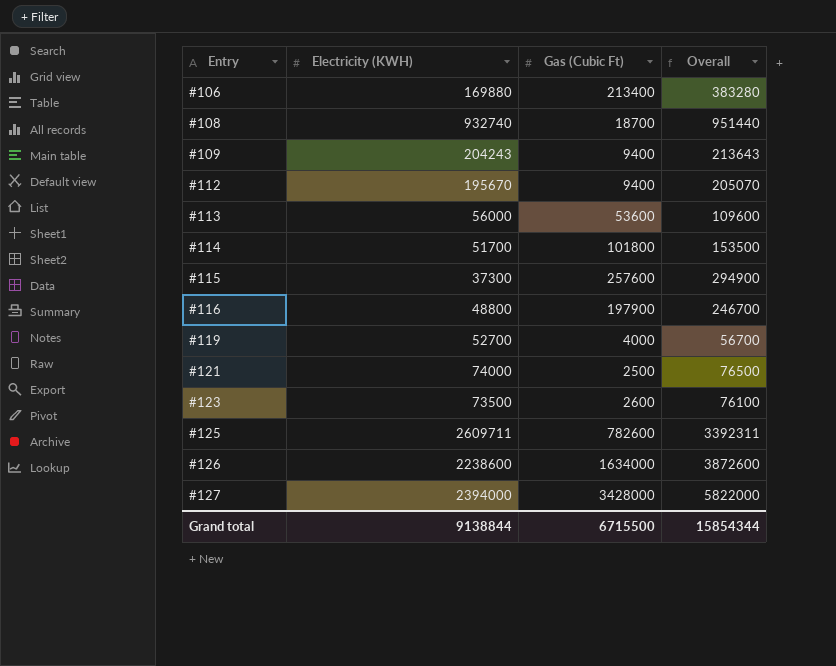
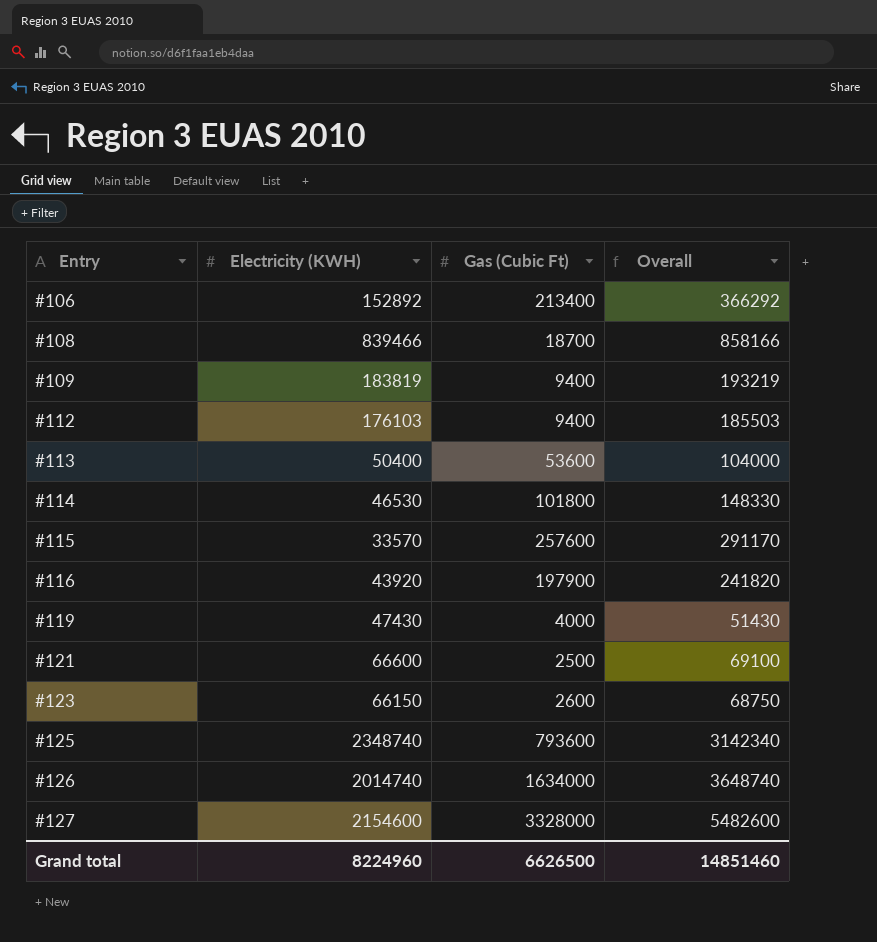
#106 | Electricity (KWH): 169880 -> 152892
#106 | Overall: 383280 -> 366292
#108 | Electricity (KWH): 932740 -> 839466
#108 | Overall: 951440 -> 858166
#109 | Electricity (KWH): 204243 -> 183819
#109 | Overall: 213643 -> 193219
#112 | Electricity (KWH): 195670 -> 176103
#112 | Overall: 205070 -> 185503
#113 | Electricity (KWH): 56000 -> 50400
#113 | Overall: 109600 -> 104000
#114 | Electricity (KWH): 51700 -> 46530
#114 | Overall: 153500 -> 148330
#115 | Electricity (KWH): 37300 -> 33570
#115 | Overall: 294900 -> 291170
#116 | Electricity (KWH): 48800 -> 43920
#116 | Overall: 246700 -> 241820
#119 | Electricity (KWH): 52700 -> 47430
#119 | Overall: 56700 -> 51430
#121 | Electricity (KWH): 74000 -> 66600
#121 | Overall: 76500 -> 69100
#123 | Electricity (KWH): 73500 -> 66150
#123 | Overall: 76100 -> 68750
#125 | Electricity (KWH): 2609711 -> 2348740
#125 | Gas (Cubic Ft): 782600 -> 793600
#125 | Overall: 3392311 -> 3142340
#126 | Electricity (KWH): 2238600 -> 2014740
#126 | Overall: 3872600 -> 3648740
#127 | Electricity (KWH): 2394000 -> 2154600
#127 | Gas (Cubic Ft): 3428000 -> 3328000
#127 | Overall: 5822000 -> 5482600
Grand total | Electricity (KWH): 9138844 -> 8224960
Grand total | Gas (Cubic Ft): 6715500 -> 6626500
Grand total | Overall: 15854344 -> 14851460

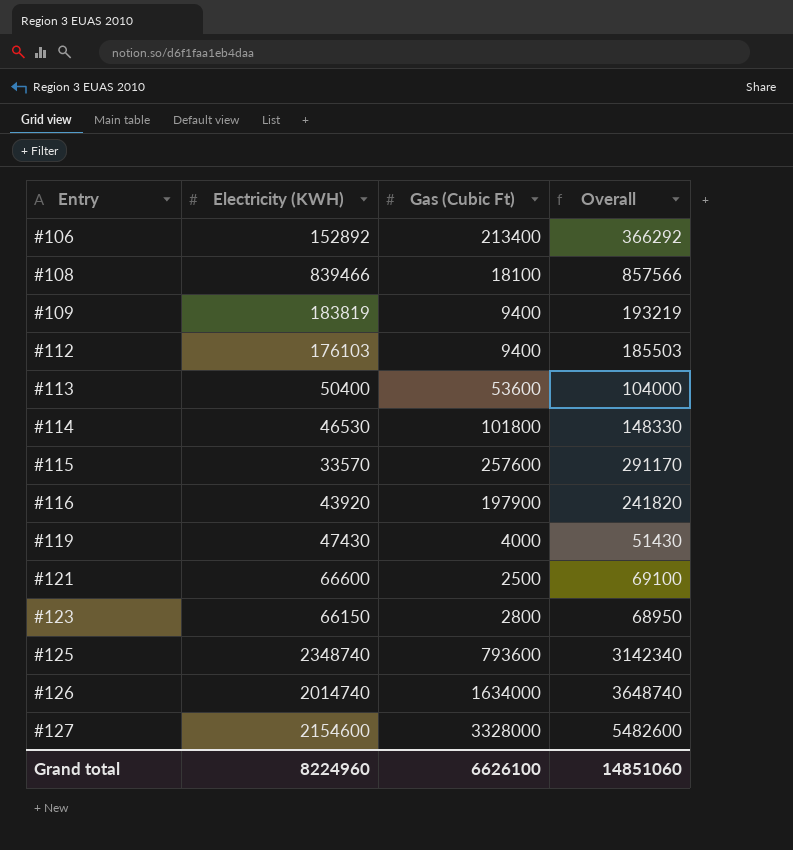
#108 | Gas (Cubic Ft): 18700 -> 18100
#108 | Overall: 858166 -> 857566
#123 | Gas (Cubic Ft): 2600 -> 2800
#123 | Overall: 68750 -> 68950
Grand total | Gas (Cubic Ft): 6626500 -> 6626100
Grand total | Overall: 14851460 -> 14851060

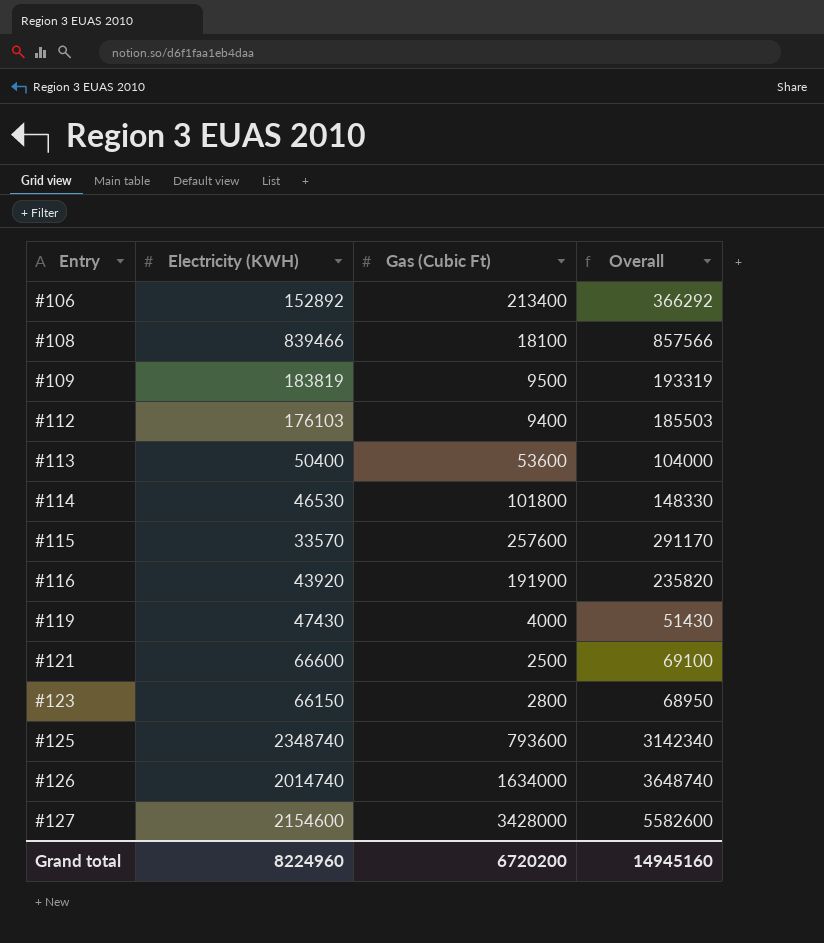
#109 | Gas (Cubic Ft): 9400 -> 9500
#109 | Overall: 193219 -> 193319
#116 | Gas (Cubic Ft): 197900 -> 191900
#116 | Overall: 241820 -> 235820
#127 | Gas (Cubic Ft): 3328000 -> 3428000
#127 | Overall: 5482600 -> 5582600
Grand total | Gas (Cubic Ft): 6626100 -> 6720200
Grand total | Overall: 14851060 -> 14945160

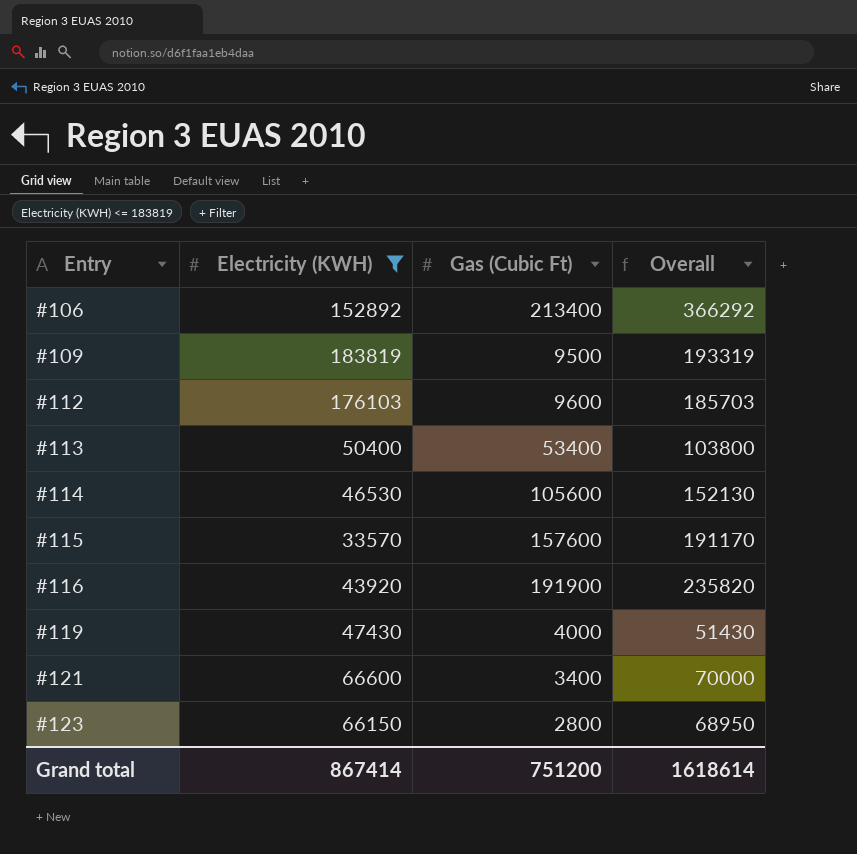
filter: none -> Electricity (KWH) <= 183819
#112 | Gas (Cubic Ft): 9400 -> 9600
#112 | Overall: 185503 -> 185703
#113 | Gas (Cubic Ft): 53600 -> 53400
#113 | Overall: 104000 -> 103800
#114 | Gas (Cubic Ft): 101800 -> 105600
#114 | Overall: 148330 -> 152130
#115 | Gas (Cubic Ft): 257600 -> 157600
#115 | Overall: 291170 -> 191170
#121 | Gas (Cubic Ft): 2500 -> 3400
#121 | Overall: 69100 -> 70000
Grand total | Electricity (KWH): 8224960 -> 867414
Grand total | Gas (Cubic Ft): 6720200 -> 751200
Grand total | Overall: 14945160 -> 1618614

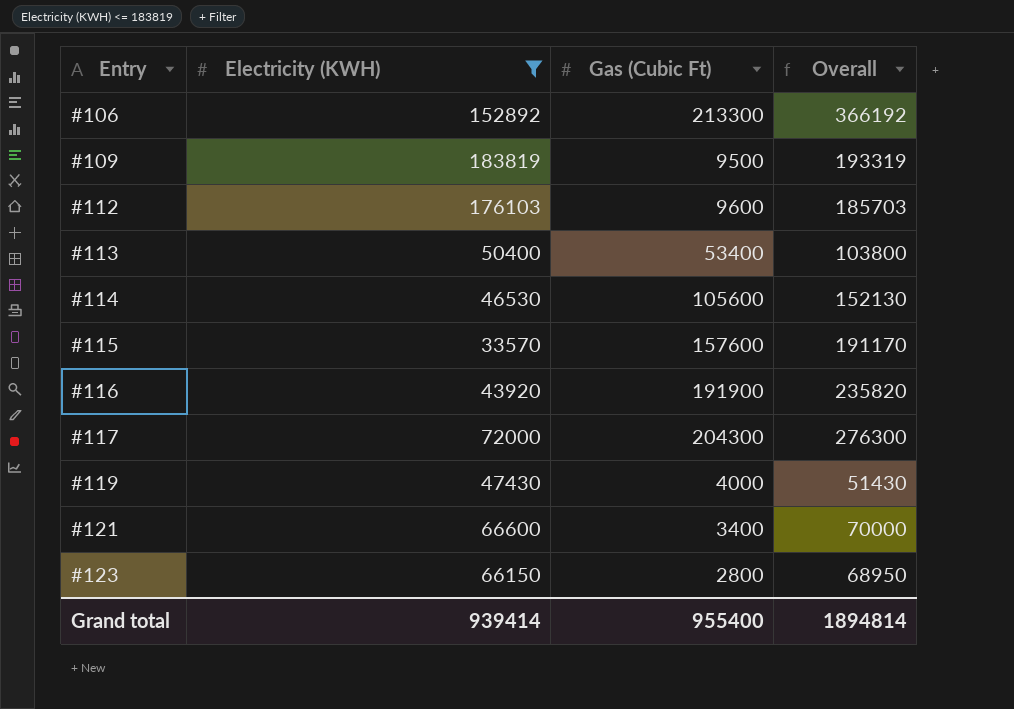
#106 | Gas (Cubic Ft): 213400 -> 213300
#106 | Overall: 366292 -> 366192
row #117: none -> 72000 | 204300 | 276300
Grand total | Electricity (KWH): 867414 -> 939414
Grand total | Gas (Cubic Ft): 751200 -> 955400
Grand total | Overall: 1618614 -> 1894814

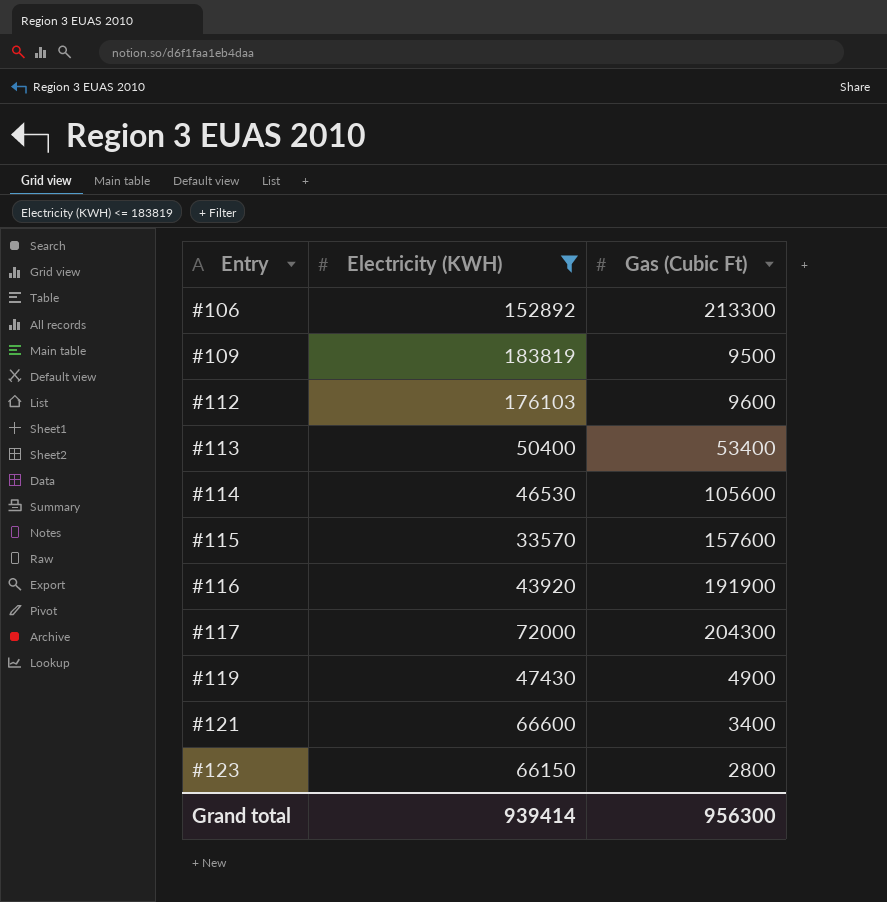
column Overall | formula: [Electricity (KWH)] + [Gas (Cubic Ft)] -> none
#119 | Gas (Cubic Ft): 4000 -> 4900
Grand total | Gas (Cubic Ft): 955400 -> 956300

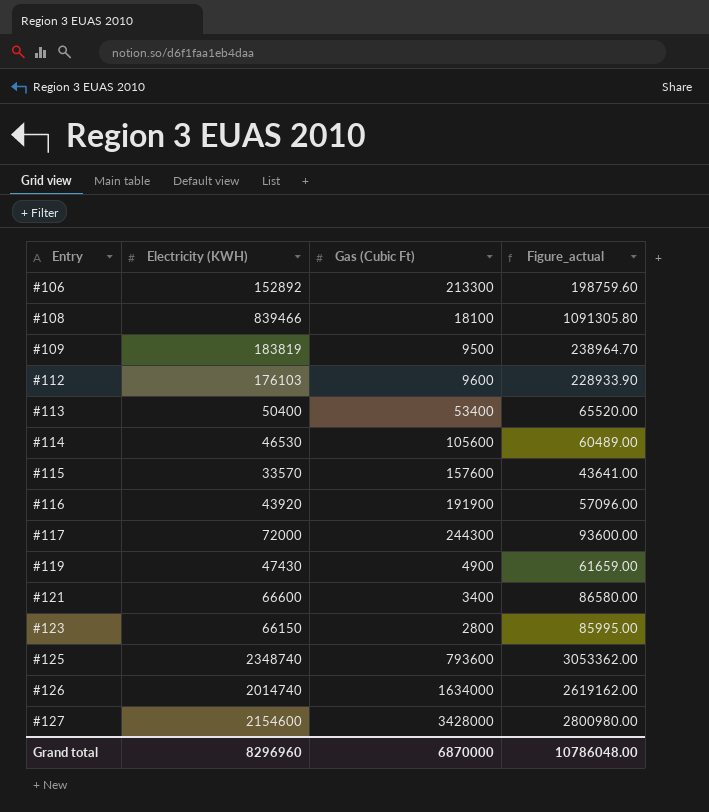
filter: Electricity (KWH) <= 183819 -> none
column Figure_actual | formula: none -> [Electricity (KWH)] * 1.3
#117 | Gas (Cubic Ft): 204300 -> 244300
Grand total | Electricity (KWH): 939414 -> 8296960
Grand total | Gas (Cubic Ft): 956300 -> 6870000

